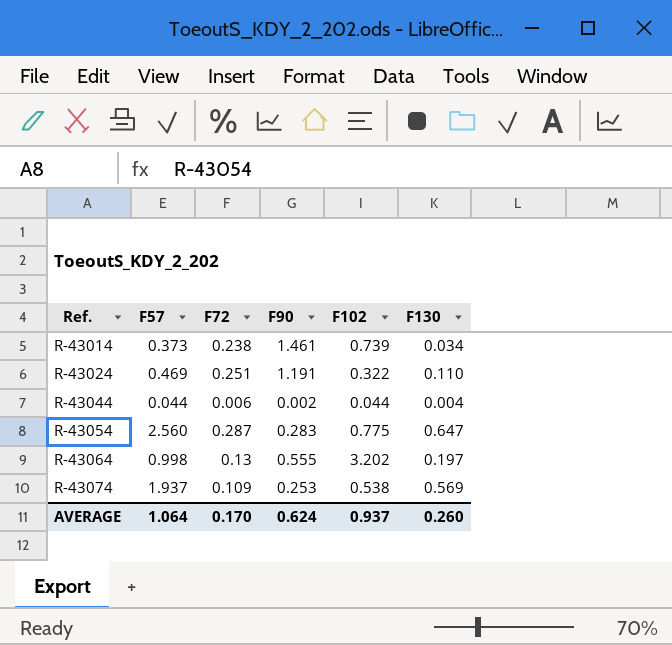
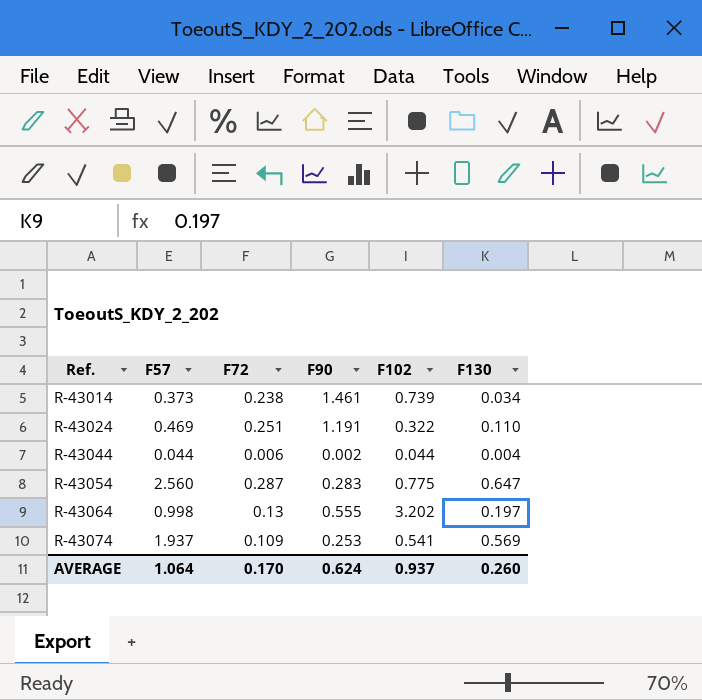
R-43074 | F102: 0.538 -> 0.541

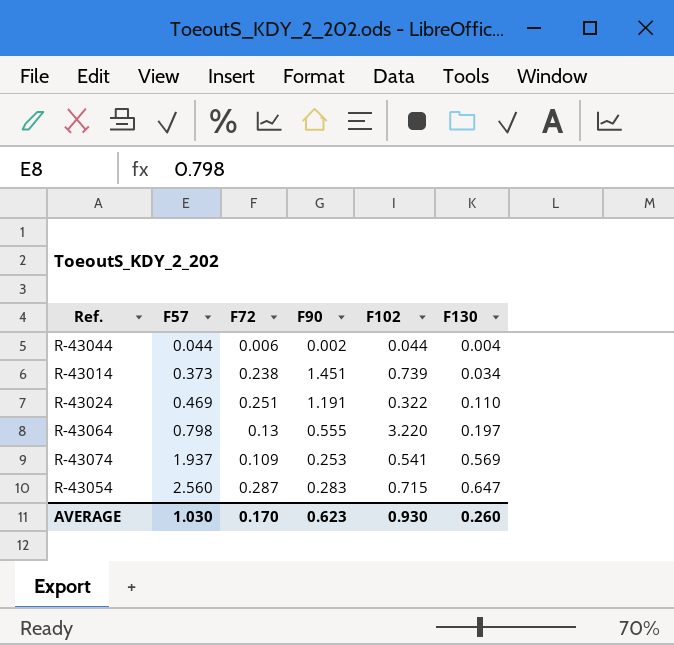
row order: Ref. ascending -> F57 ascending
R-43014 | F90: 1.461 -> 1.451
R-43064 | F57: 0.998 -> 0.798
R-43064 | F102: 3.202 -> 3.220
R-43054 | F102: 0.775 -> 0.715
AVERAGE | F57: 1.064 -> 1.030
AVERAGE | F90: 0.624 -> 0.623
AVERAGE | F102: 0.937 -> 0.930

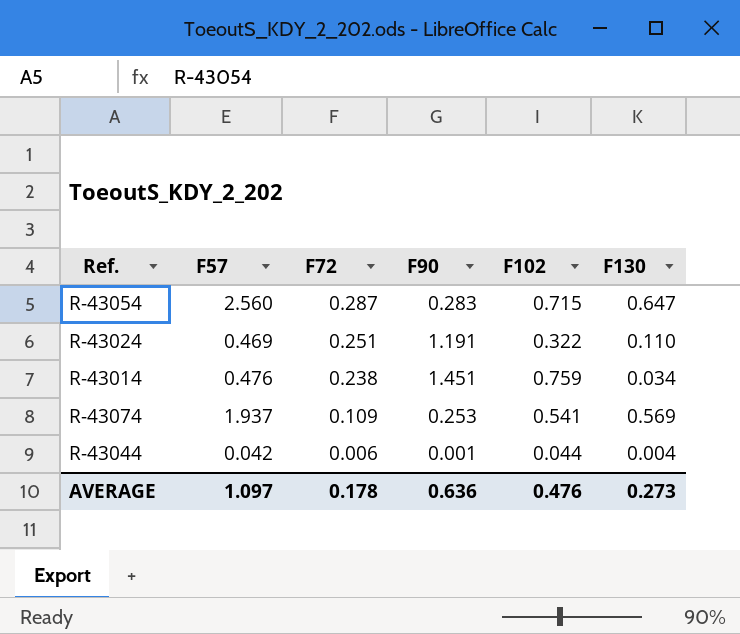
row order: F57 ascending -> F72 descending
row R-43064: 0.798 | 0.13 | 0.555 | 3.220 | 0.197 -> none
R-43014 | F57: 0.373 -> 0.476
R-43014 | F102: 0.739 -> 0.759
R-43044 | F57: 0.044 -> 0.042
R-43044 | F90: 0.002 -> 0.001
AVERAGE | F57: 1.030 -> 1.097
AVERAGE | F72: 0.170 -> 0.178
AVERAGE | F90: 0.623 -> 0.636
AVERAGE | F102: 0.930 -> 0.476
AVERAGE | F130: 0.260 -> 0.273

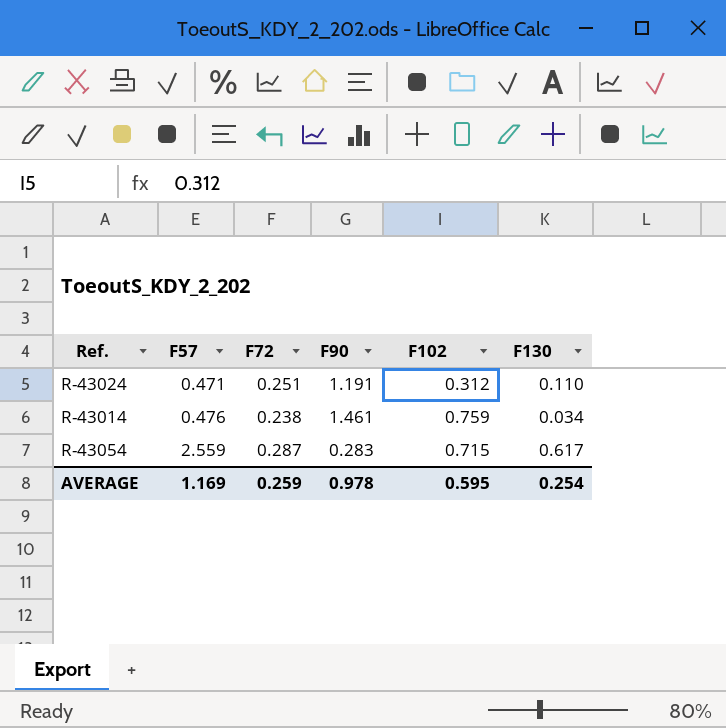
row order: F72 descending -> F57 ascending
row R-43074: 1.937 | 0.109 | 0.253 | 0.541 | 0.569 -> none
row R-43044: 0.042 | 0.006 | 0.001 | 0.044 | 0.004 -> none
R-43024 | F57: 0.469 -> 0.471
R-43024 | F102: 0.322 -> 0.312
R-43014 | F90: 1.451 -> 1.461
R-43054 | F57: 2.560 -> 2.559
R-43054 | F130: 0.647 -> 0.617
AVERAGE | F57: 1.097 -> 1.169
AVERAGE | F72: 0.178 -> 0.259
AVERAGE | F90: 0.636 -> 0.978
AVERAGE | F102: 0.476 -> 0.595
AVERAGE | F130: 0.273 -> 0.254

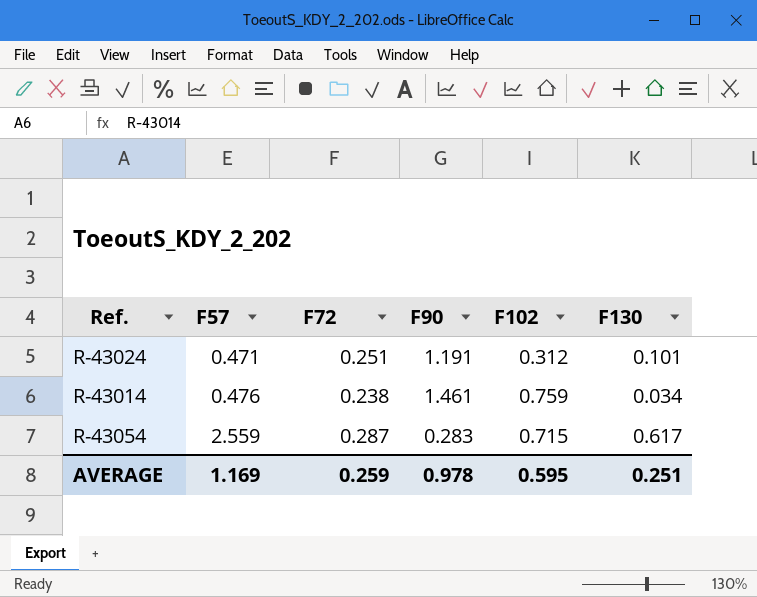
R-43024 | F130: 0.110 -> 0.101
AVERAGE | F130: 0.254 -> 0.251

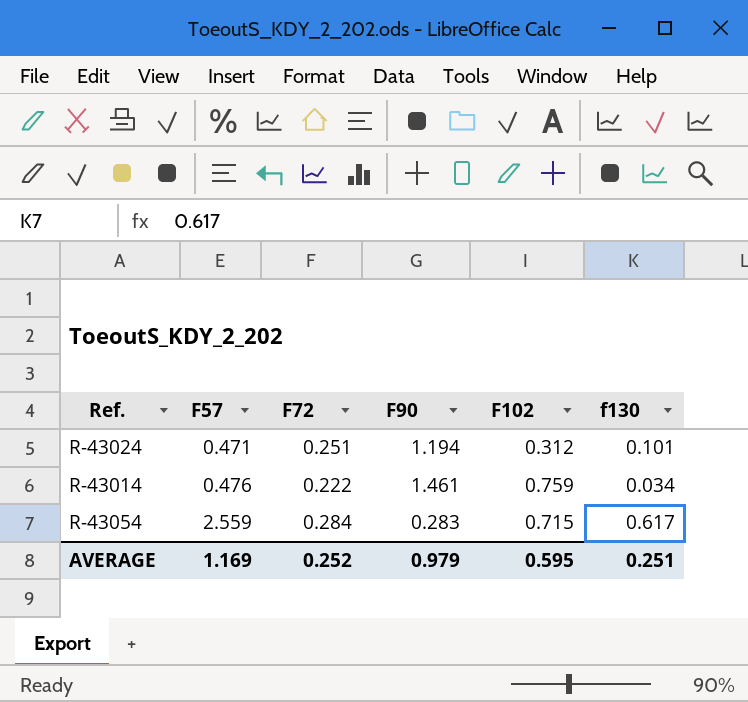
column name: F130 -> f130
R-43024 | F90: 1.191 -> 1.194
R-43014 | F72: 0.238 -> 0.222
R-43054 | F72: 0.287 -> 0.284
AVERAGE | F72: 0.259 -> 0.252
AVERAGE | F90: 0.978 -> 0.979

